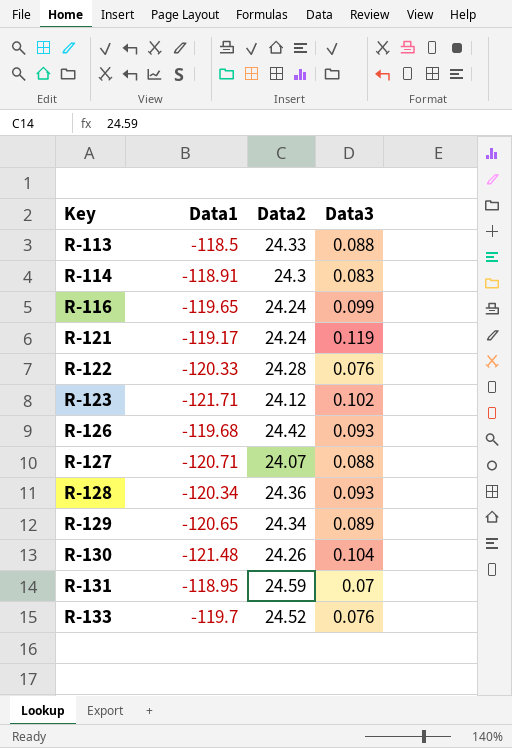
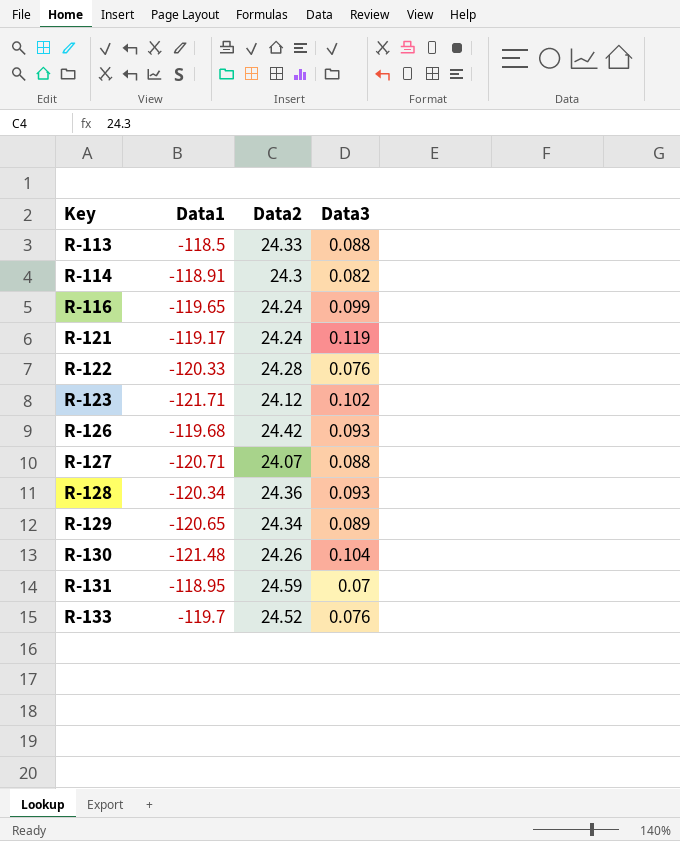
R-114 | Data3: 0.083 -> 0.082

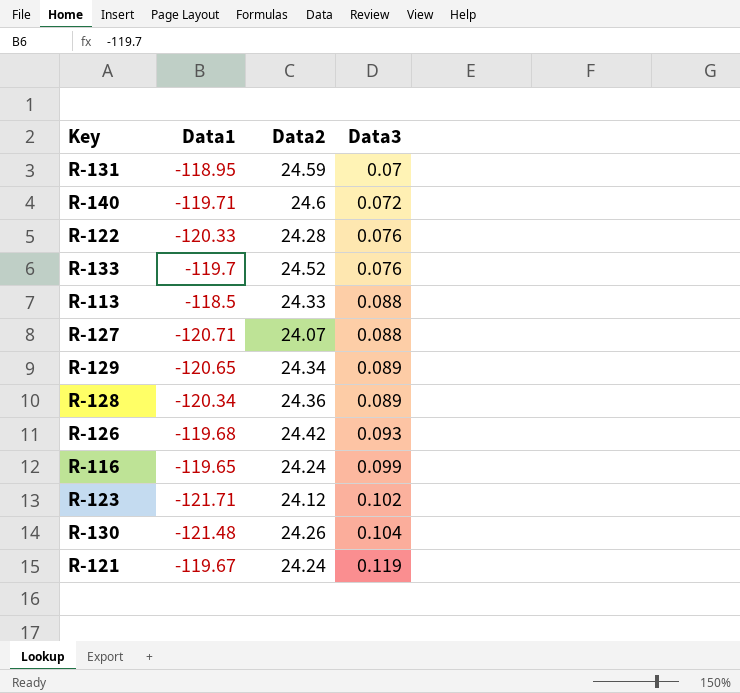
row order: Key ascending -> Data3 ascending
row R-114: -118.91 | 24.3 | 0.082 -> none
row R-140: none -> -119.71 | 24.6 | 0.072
R-128 | Data3: 0.093 -> 0.089
R-121 | Data1: -119.17 -> -119.67

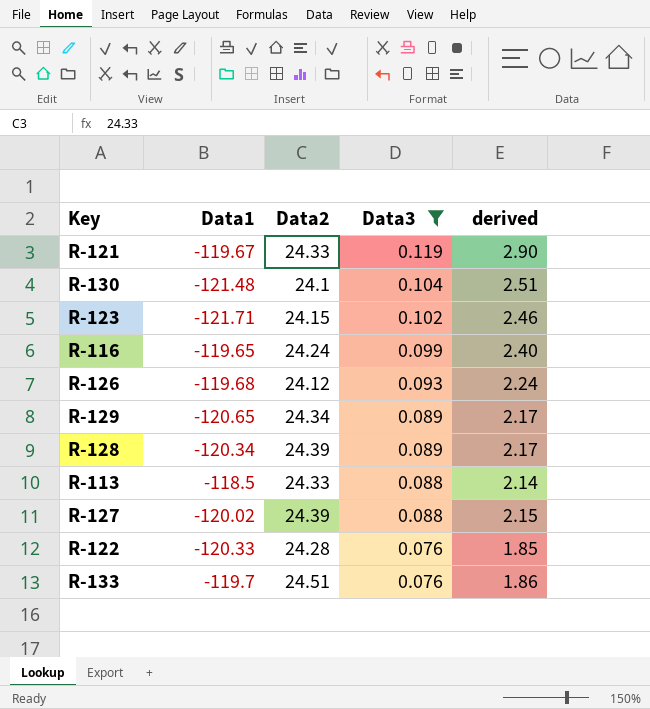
filter: none -> Data3 >= 0.076
row order: Data3 ascending -> Data3 descending
column derived | formula: none -> [Data2] * [Data3]
R-121 | Data2: 24.24 -> 24.33
R-130 | Data2: 24.26 -> 24.1
R-123 | Data2: 24.12 -> 24.15
R-126 | Data2: 24.42 -> 24.12
R-128 | Data2: 24.36 -> 24.39
R-127 | Data1: -120.71 -> -120.02
R-127 | Data2: 24.07 -> 24.39
R-133 | Data2: 24.52 -> 24.51

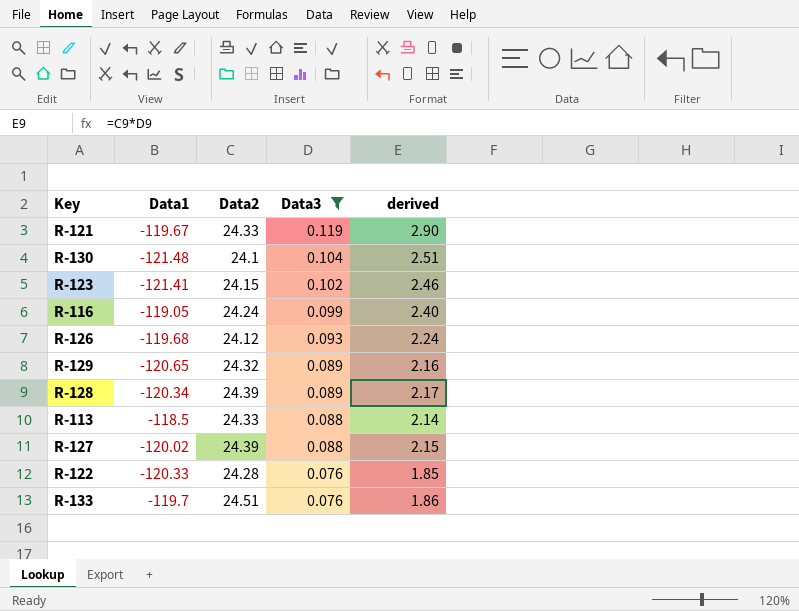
R-123 | Data1: -121.71 -> -121.41
R-116 | Data1: -119.65 -> -119.05
R-129 | Data2: 24.34 -> 24.32
R-129 | derived: 2.17 -> 2.16

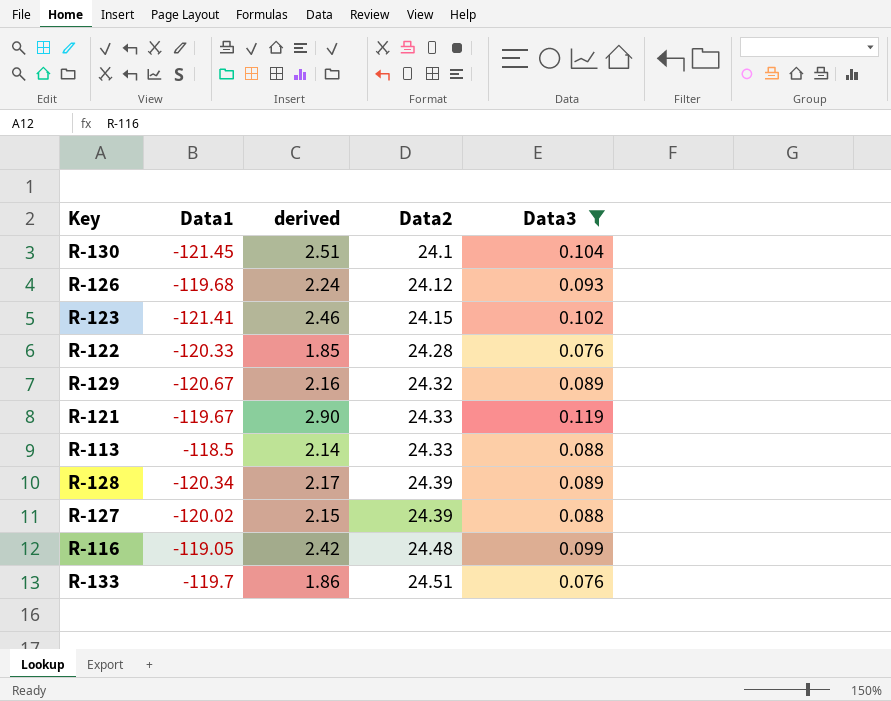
row order: Data3 descending -> Data2 ascending
column derived | position: 5 -> 3
R-130 | Data1: -121.48 -> -121.45
R-129 | Data1: -120.65 -> -120.67
R-116 | derived: 2.40 -> 2.42
R-116 | Data2: 24.24 -> 24.48

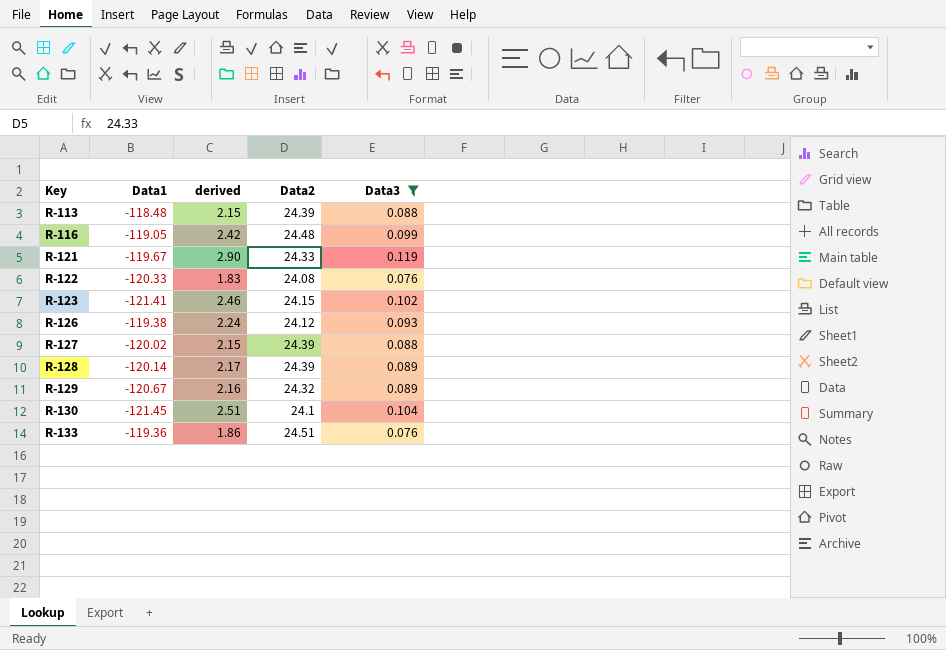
row order: Data2 ascending -> Key ascending
R-113 | Data1: -118.5 -> -118.48
R-113 | derived: 2.14 -> 2.15
R-113 | Data2: 24.33 -> 24.39
R-122 | derived: 1.85 -> 1.83
R-122 | Data2: 24.28 -> 24.08
R-126 | Data1: -119.68 -> -119.38
R-128 | Data1: -120.34 -> -120.14
R-133 | Data1: -119.7 -> -119.36

